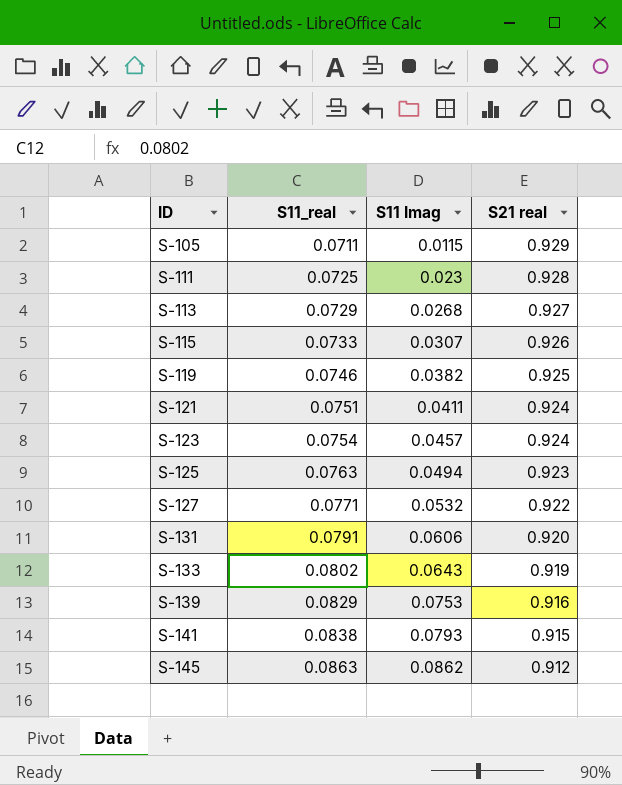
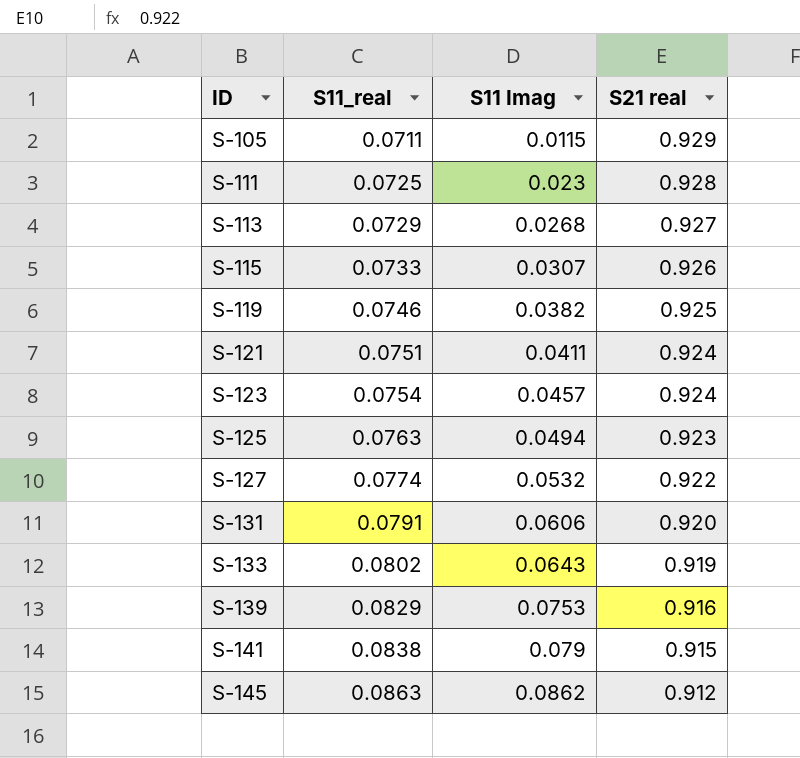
S-127 | S11_real: 0.0771 -> 0.0774
S-141 | S11 Imag: 0.0793 -> 0.079

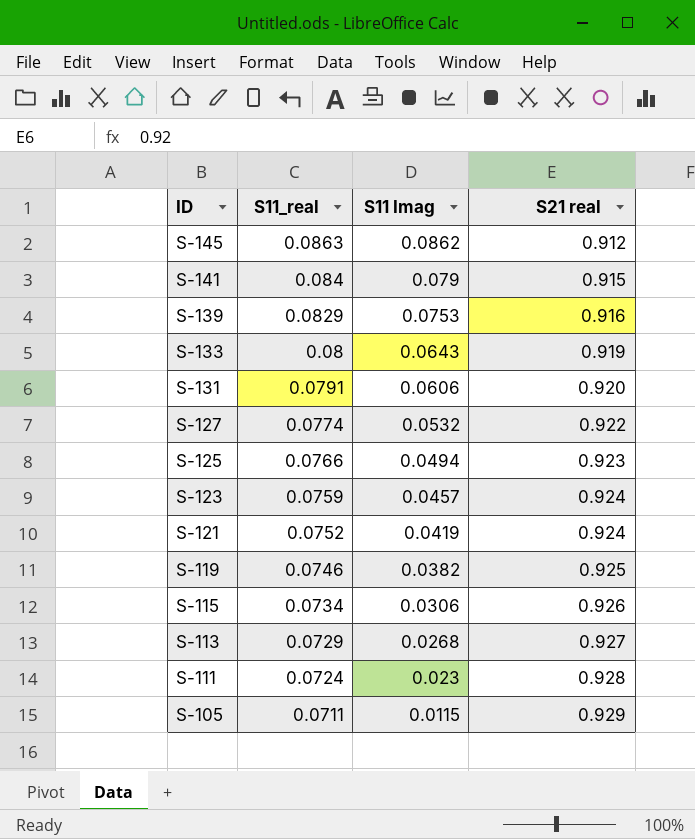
row order: ID ascending -> ID descending
S-141 | S11_real: 0.0838 -> 0.084
S-133 | S11_real: 0.0802 -> 0.08
S-125 | S11_real: 0.0763 -> 0.0766
S-123 | S11_real: 0.0754 -> 0.0759
S-121 | S11_real: 0.0751 -> 0.0752
S-121 | S11 Imag: 0.0411 -> 0.0419
S-115 | S11_real: 0.0733 -> 0.0734
S-115 | S11 Imag: 0.0307 -> 0.0306
S-111 | S11_real: 0.0725 -> 0.0724

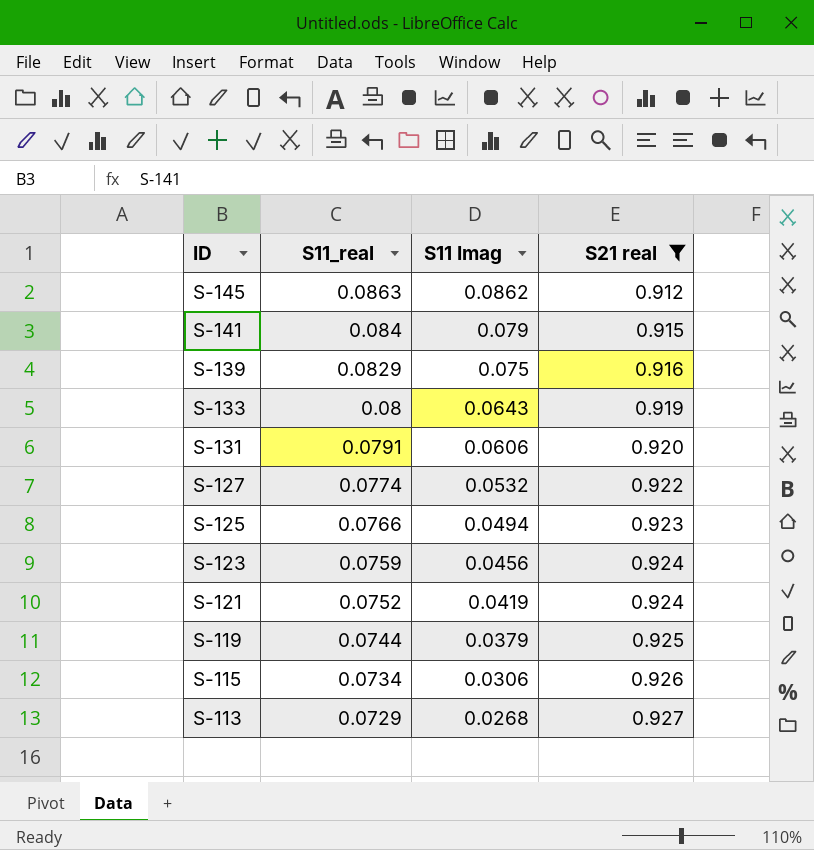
filter: none -> S21 real <= 0.927
S-139 | S11 Imag: 0.0753 -> 0.075
S-123 | S11 Imag: 0.0457 -> 0.0456
S-119 | S11_real: 0.0746 -> 0.0744
S-119 | S11 Imag: 0.0382 -> 0.0379

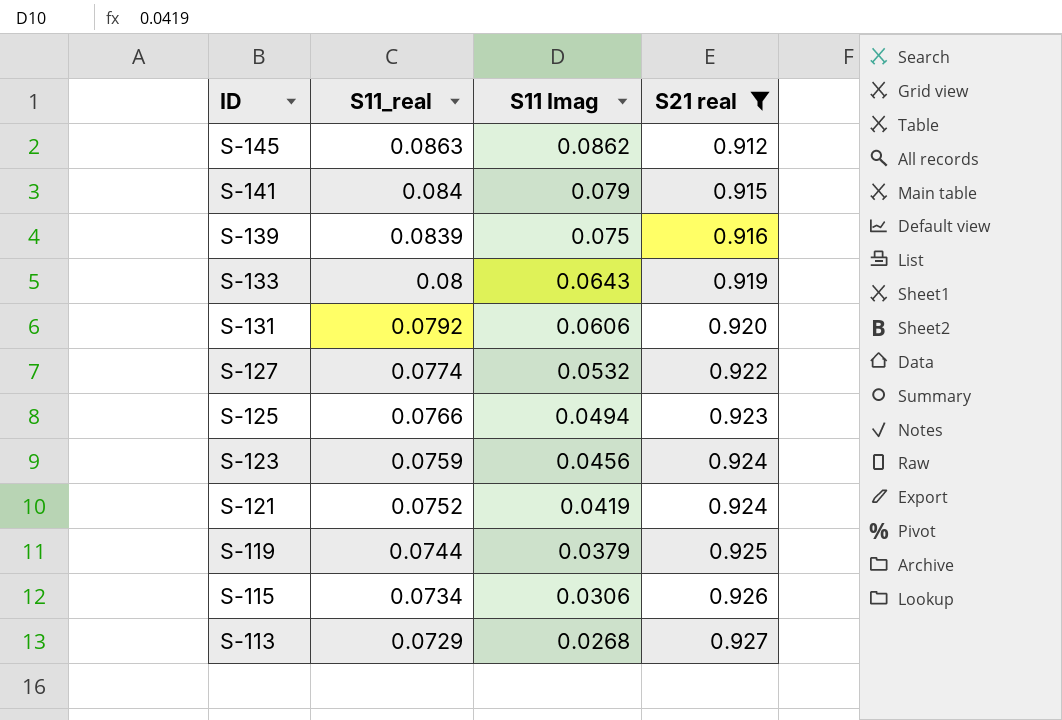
S-139 | S11_real: 0.0829 -> 0.0839
S-131 | S11_real: 0.0791 -> 0.0792

